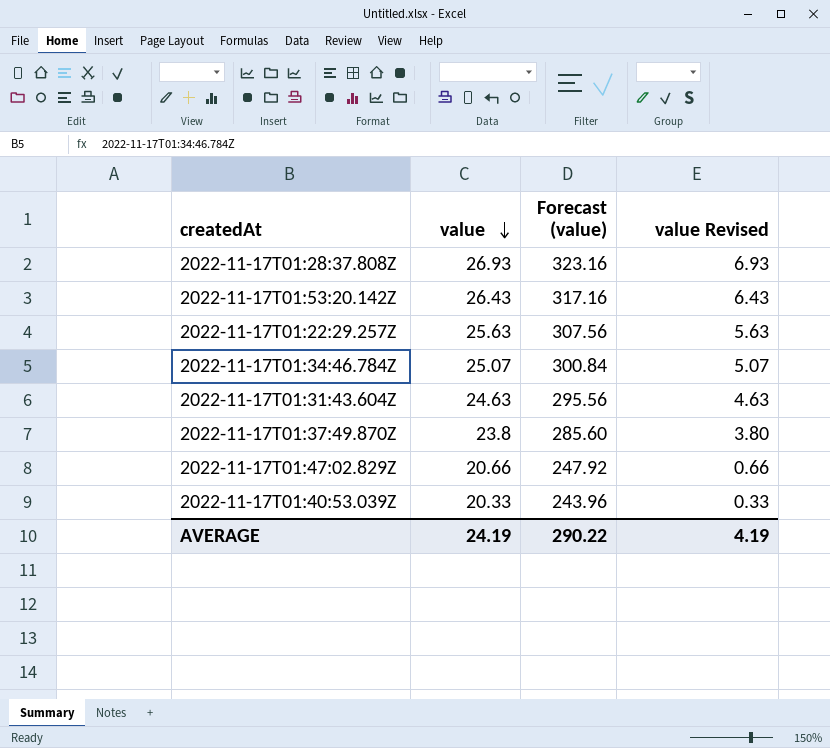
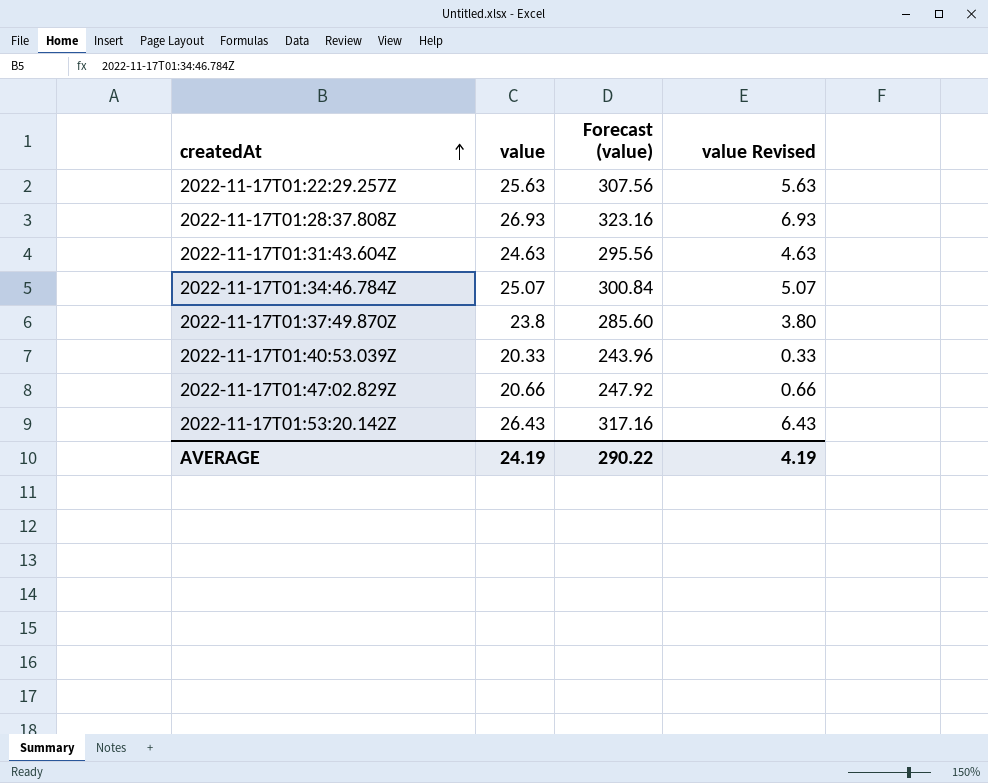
row order: value descending -> createdAt ascending

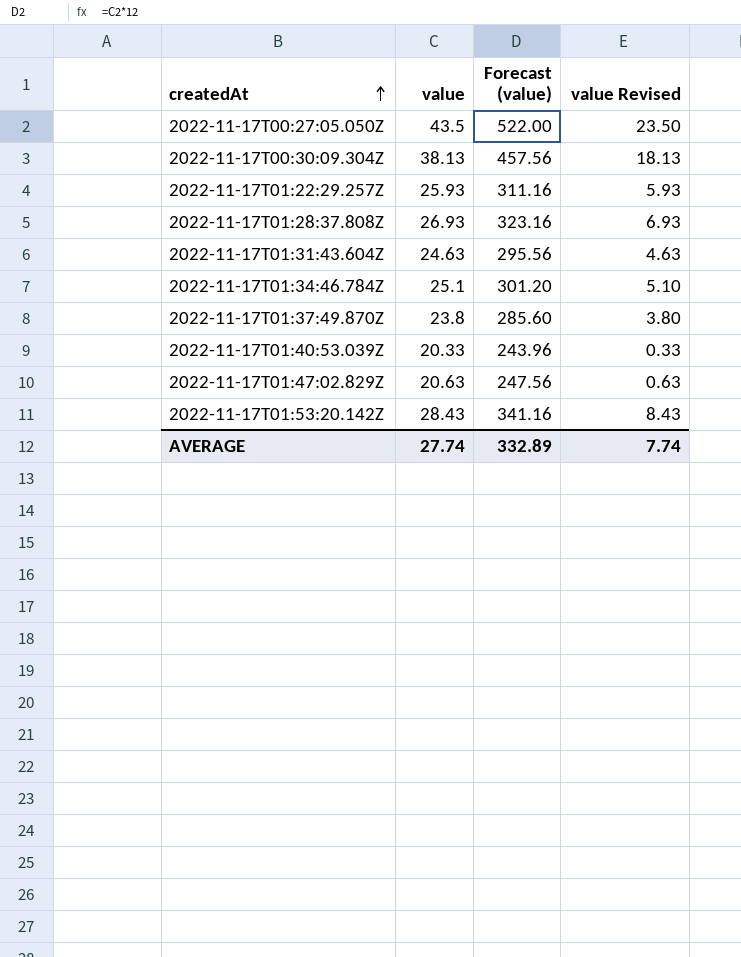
row 2022-11-17T00:27:05.050Z: none -> 43.5 | 522.00 | 23.50
row 2022-11-17T00:30:09.304Z: none -> 38.13 | 457.56 | 18.13
2022-11-17T01:22:29.257Z | value: 25.63 -> 25.93
2022-11-17T01:22:29.257Z | Forecast (value): 307.56 -> 311.16
2022-11-17T01:22:29.257Z | value Revised: 5.63 -> 5.93
2022-11-17T01:34:46.784Z | value: 25.07 -> 25.1
2022-11-17T01:34:46.784Z | Forecast (value): 300.84 -> 301.20
2022-11-17T01:34:46.784Z | value Revised: 5.07 -> 5.10
2022-11-17T01:47:02.829Z | value: 20.66 -> 20.63
2022-11-17T01:47:02.829Z | Forecast (value): 247.92 -> 247.56
2022-11-17T01:47:02.829Z | value Revised: 0.66 -> 0.63
2022-11-17T01:53:20.142Z | value: 26.43 -> 28.43
2022-11-17T01:53:20.142Z | Forecast (value): 317.16 -> 341.16
2022-11-17T01:53:20.142Z | value Revised: 6.43 -> 8.43
AVERAGE | value: 24.19 -> 27.74
AVERAGE | Forecast (value): 290.22 -> 332.89
AVERAGE | value Revised: 4.19 -> 7.74

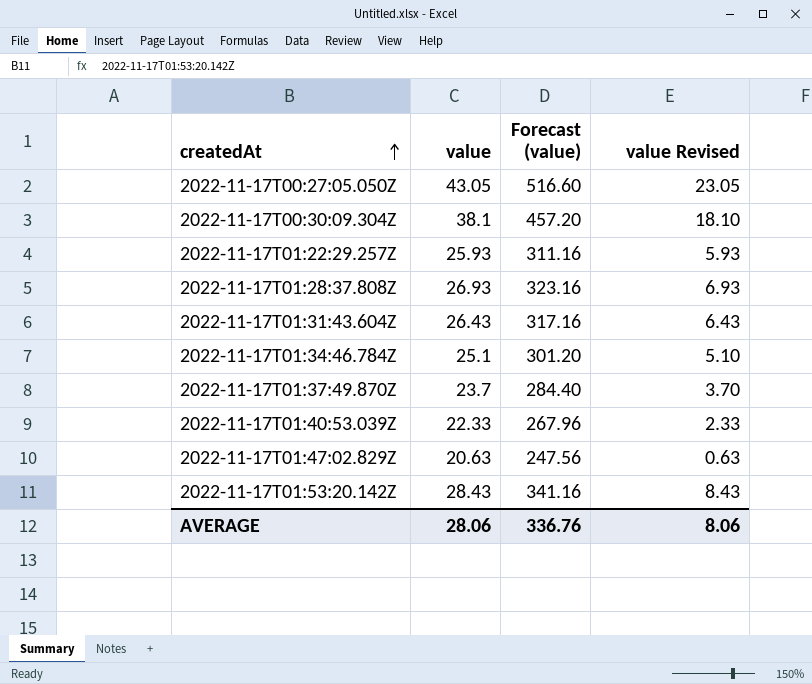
2022-11-17T00:27:05.050Z | value: 43.5 -> 43.05
2022-11-17T00:27:05.050Z | Forecast (value): 522.00 -> 516.60
2022-11-17T00:27:05.050Z | value Revised: 23.50 -> 23.05
2022-11-17T00:30:09.304Z | value: 38.13 -> 38.1
2022-11-17T00:30:09.304Z | Forecast (value): 457.56 -> 457.20
2022-11-17T00:30:09.304Z | value Revised: 18.13 -> 18.10
2022-11-17T01:31:43.604Z | value: 24.63 -> 26.43
2022-11-17T01:31:43.604Z | Forecast (value): 295.56 -> 317.16
2022-11-17T01:31:43.604Z | value Revised: 4.63 -> 6.43
2022-11-17T01:37:49.870Z | value: 23.8 -> 23.7
2022-11-17T01:37:49.870Z | Forecast (value): 285.60 -> 284.40
2022-11-17T01:37:49.870Z | value Revised: 3.80 -> 3.70
2022-11-17T01:40:53.039Z | value: 20.33 -> 22.33
2022-11-17T01:40:53.039Z | Forecast (value): 243.96 -> 267.96
2022-11-17T01:40:53.039Z | value Revised: 0.33 -> 2.33
AVERAGE | value: 27.74 -> 28.06
AVERAGE | Forecast (value): 332.89 -> 336.76
AVERAGE | value Revised: 7.74 -> 8.06

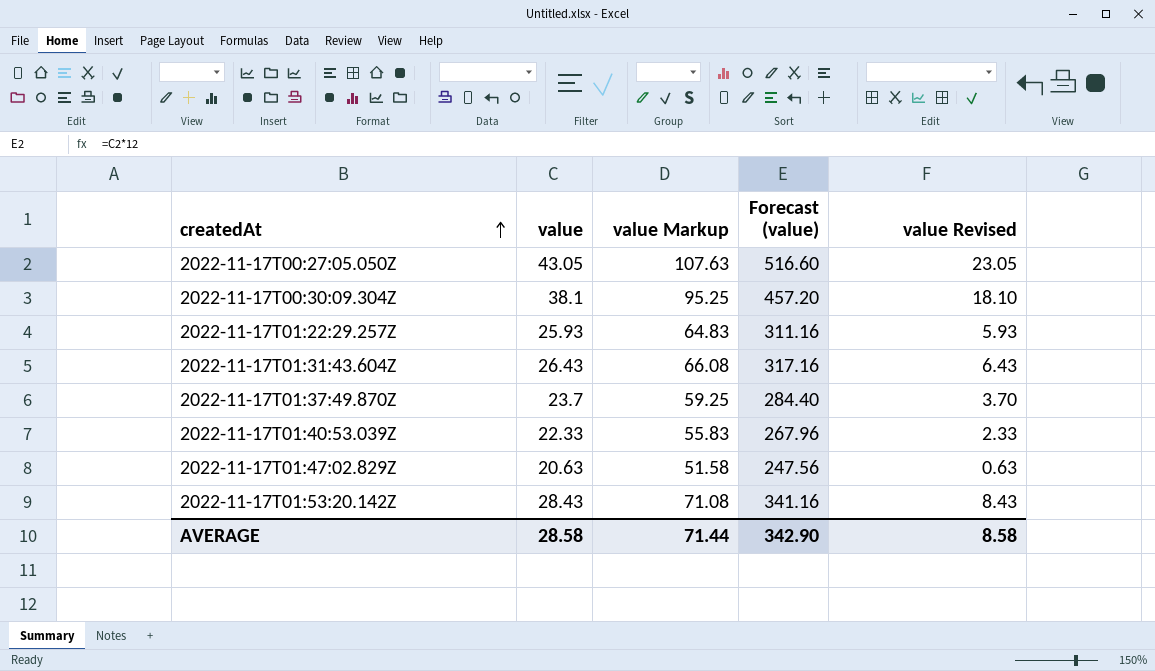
column value Markup | formula: none -> [value] * 2.5
row 2022-11-17T01:28:37.808Z: 26.93 | 323.16 | 6.93 -> none
row 2022-11-17T01:34:46.784Z: 25.1 | 301.20 | 5.10 -> none
AVERAGE | value: 28.06 -> 28.58
AVERAGE | Forecast (value): 336.76 -> 342.90
AVERAGE | value Revised: 8.06 -> 8.58

